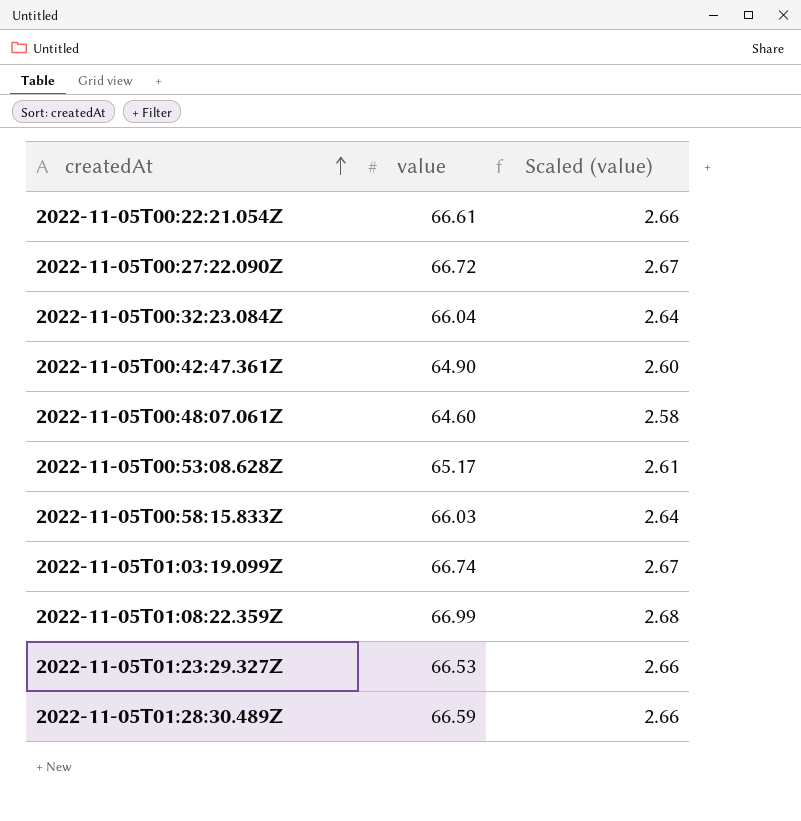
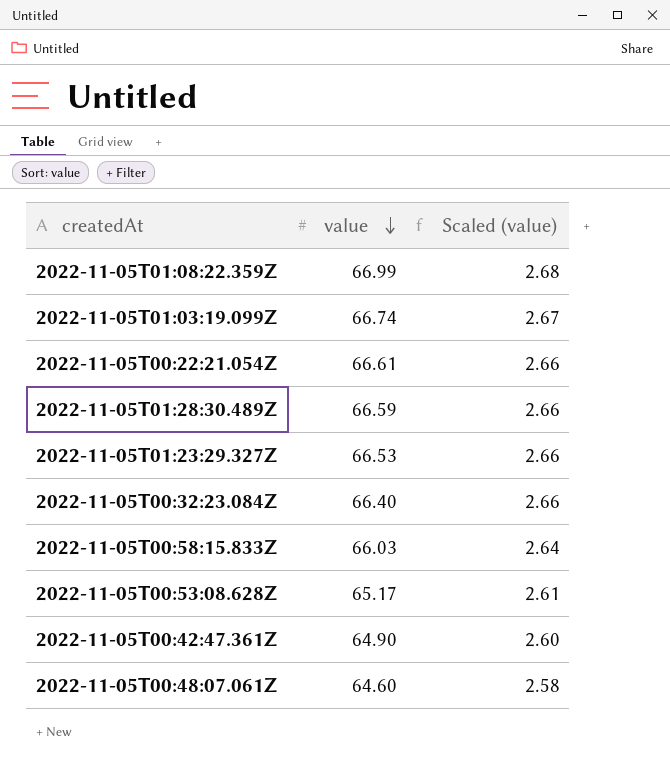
row order: createdAt ascending -> value descending
row 2022-11-05T00:27:22.090Z: 66.72 | 2.67 -> none
2022-11-05T00:32:23.084Z | value: 66.04 -> 66.40
2022-11-05T00:32:23.084Z | Scaled (value): 2.64 -> 2.66

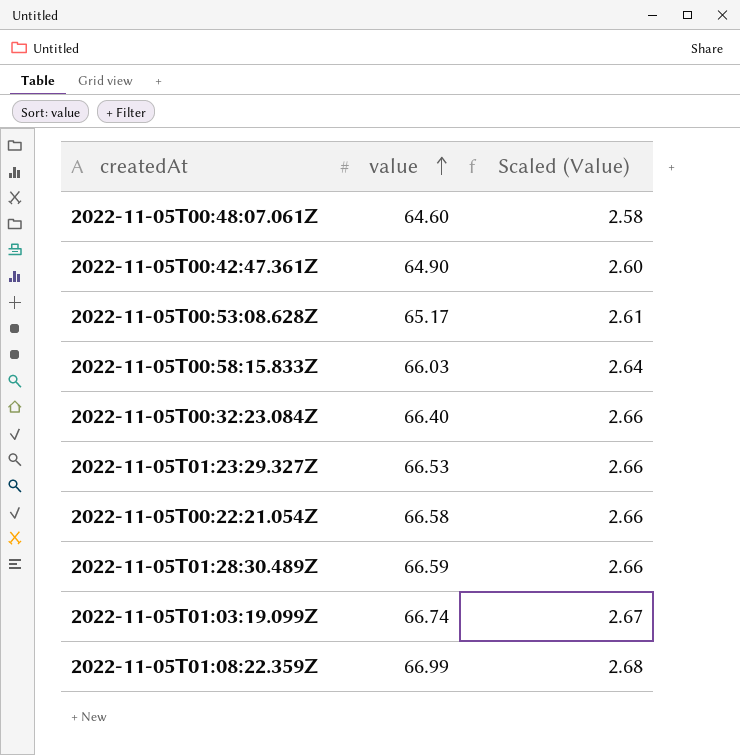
row order: value descending -> value ascending
column name: Scaled (value) -> Scaled (Value)
2022-11-05T00:22:21.054Z | value: 66.61 -> 66.58

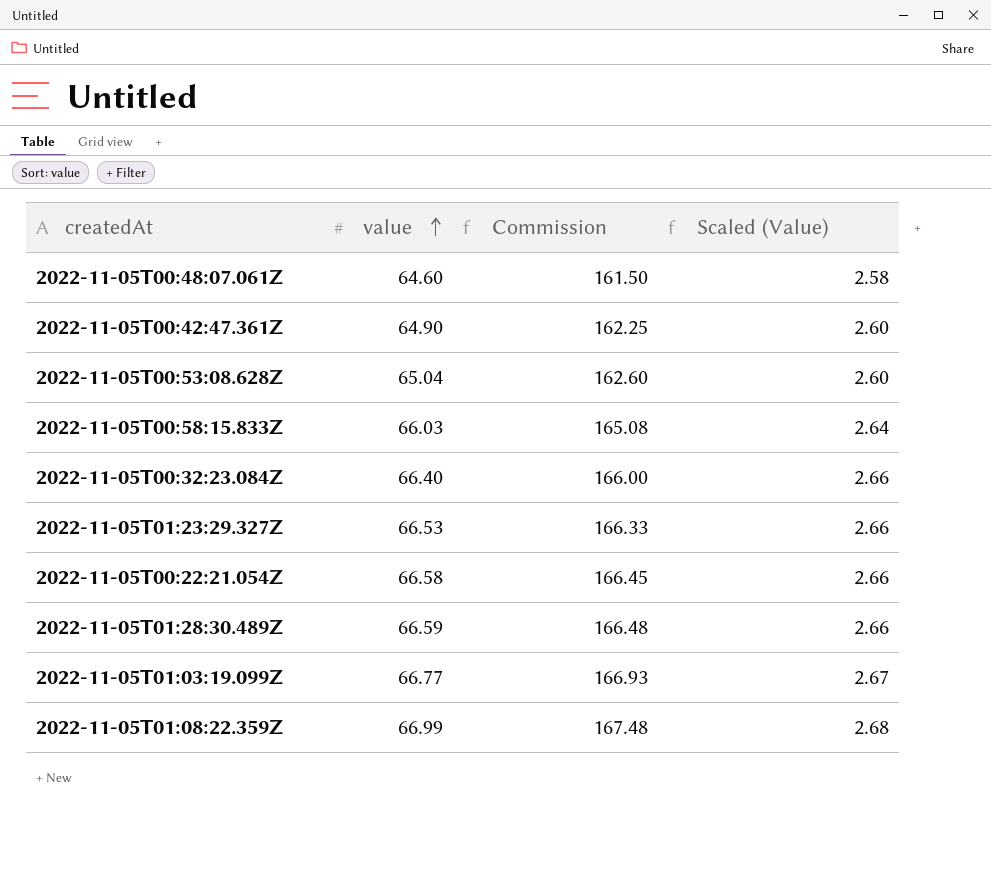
column Commission | formula: none -> [value] * 2.5
2022-11-05T00:53:08.628Z | value: 65.17 -> 65.04
2022-11-05T00:53:08.628Z | Scaled (Value): 2.61 -> 2.60
2022-11-05T01:03:19.099Z | value: 66.74 -> 66.77

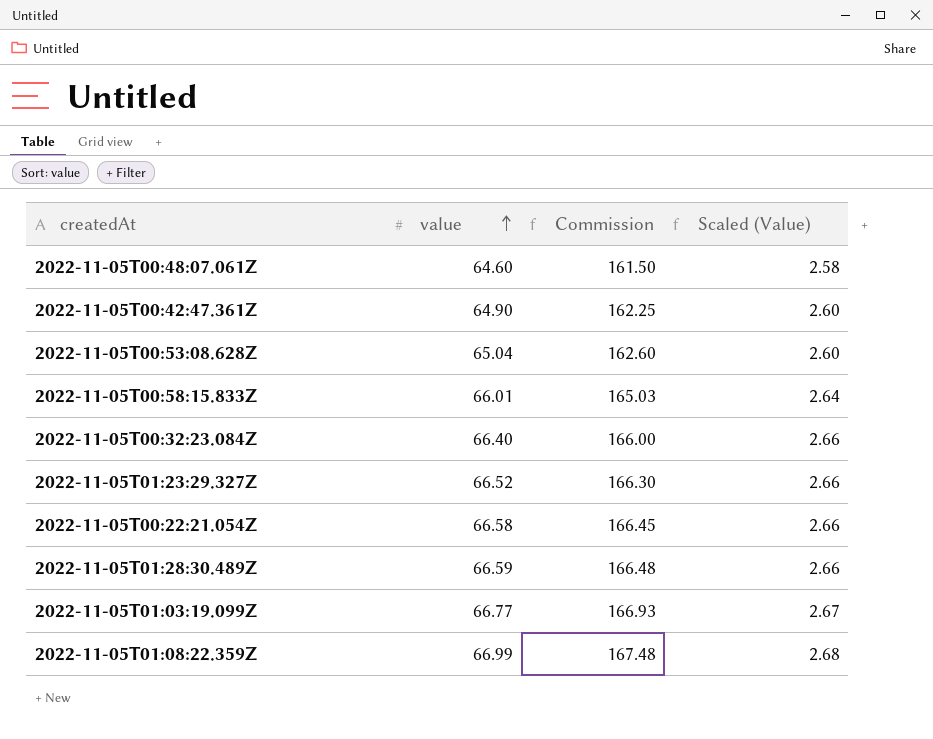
2022-11-05T00:58:15.833Z | value: 66.03 -> 66.01
2022-11-05T00:58:15.833Z | Commission: 165.08 -> 165.03
2022-11-05T01:23:29.327Z | value: 66.53 -> 66.52
2022-11-05T01:23:29.327Z | Commission: 166.33 -> 166.30

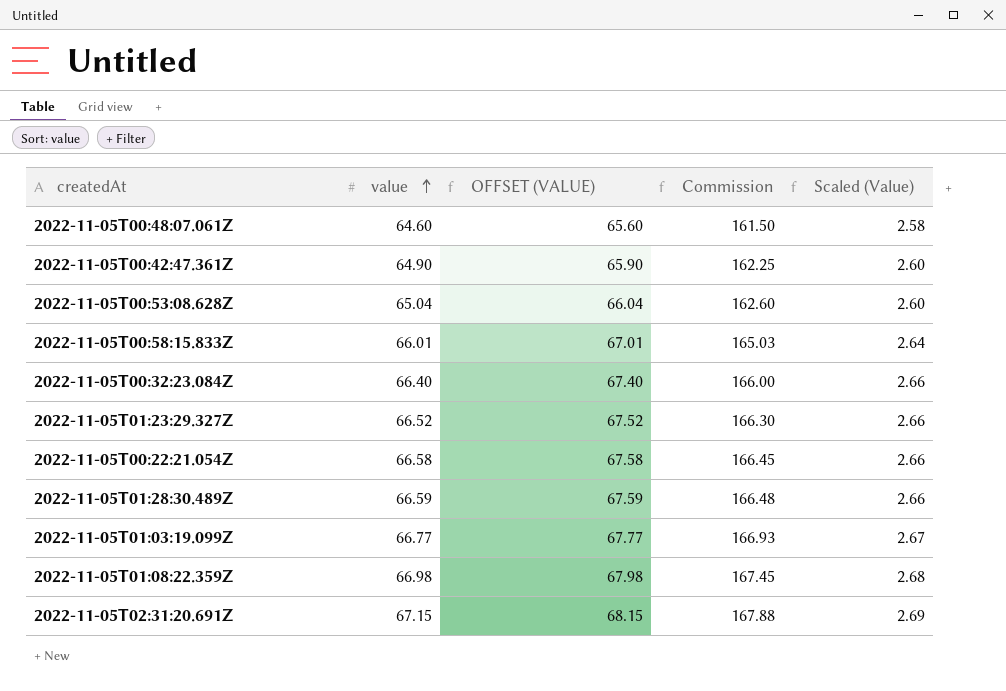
column OFFSET (VALUE) | formula: none -> [value] + 1
2022-11-05T01:08:22.359Z | value: 66.99 -> 66.98
2022-11-05T01:08:22.359Z | Commission: 167.48 -> 167.45
row 2022-11-05T02:31:20.691Z: none -> 67.15 | 68.15 | 167.88 | 2.69

